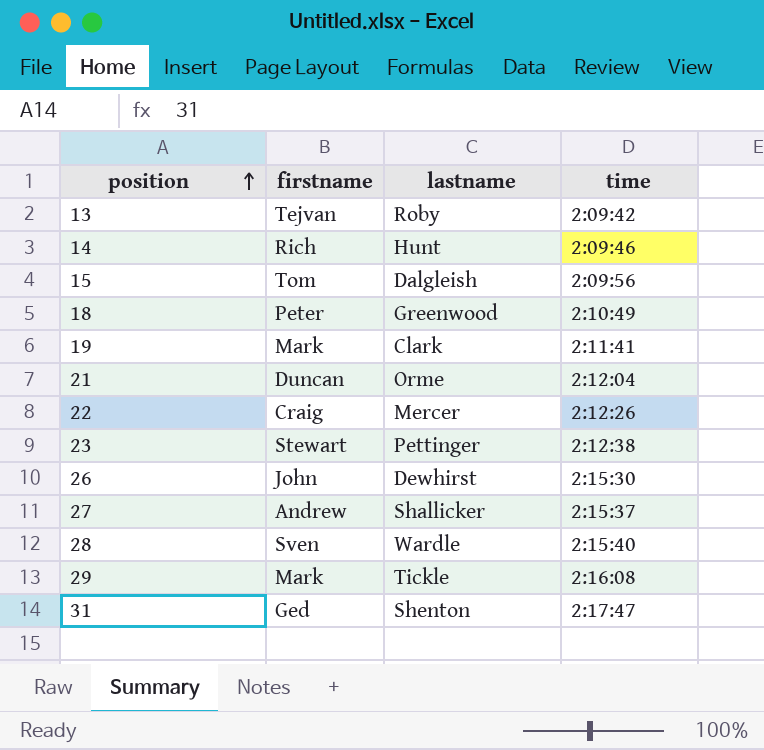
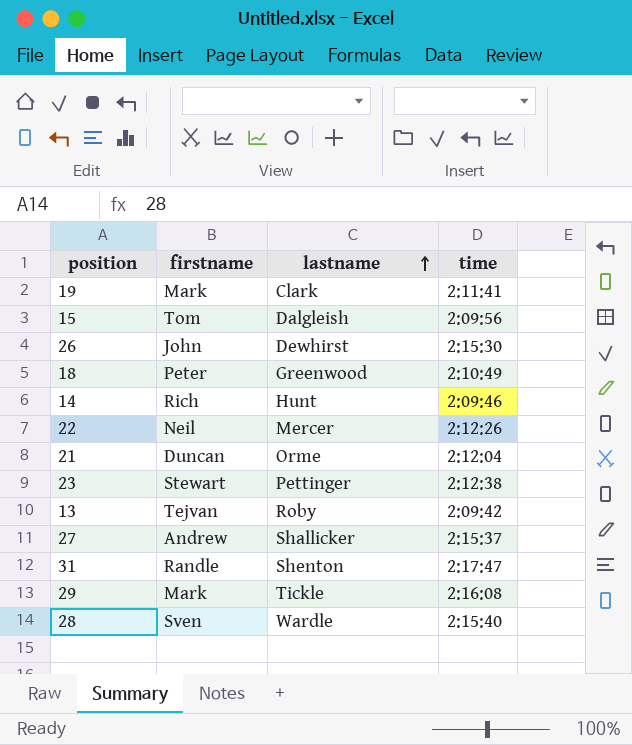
row order: position ascending -> lastname ascending
22 | firstname: Craig -> Neil
31 | firstname: Ged -> Randle

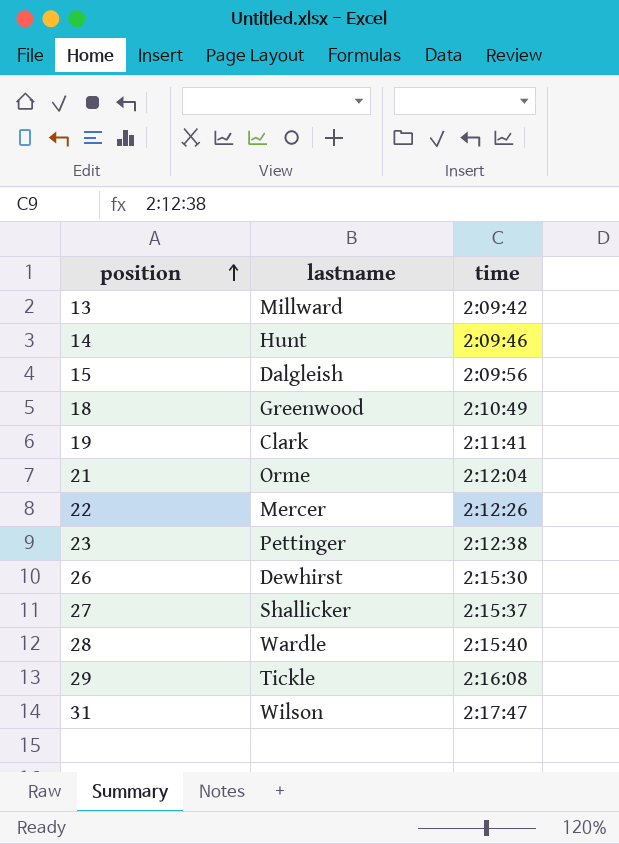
row order: lastname ascending -> position ascending
column firstname | position: 2 -> none
13 | lastname: Roby -> Millward
31 | lastname: Shenton -> Wilson

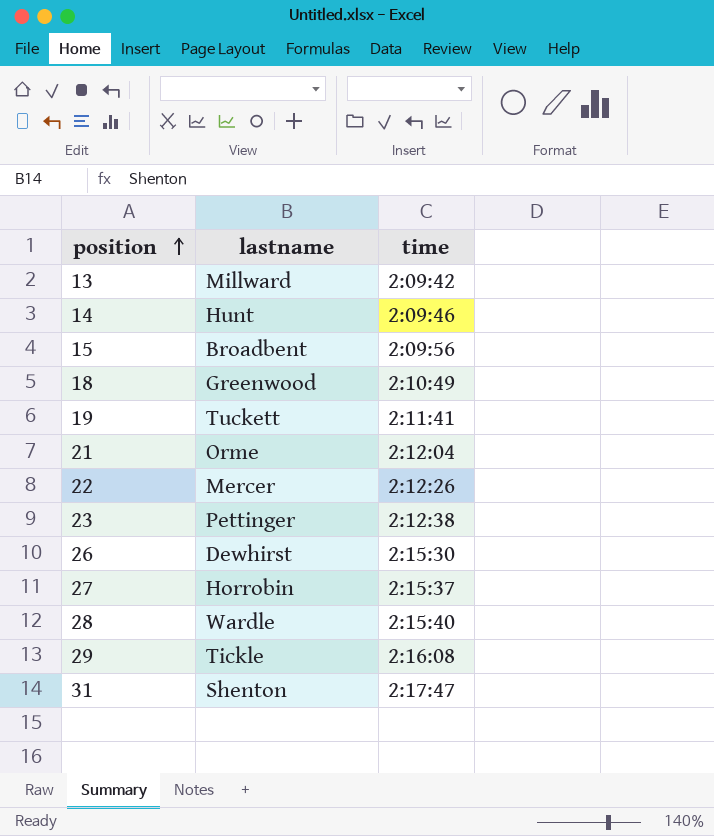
15 | lastname: Dalgleish -> Broadbent
19 | lastname: Clark -> Tuckett
27 | lastname: Shallicker -> Horrobin
31 | lastname: Wilson -> Shenton

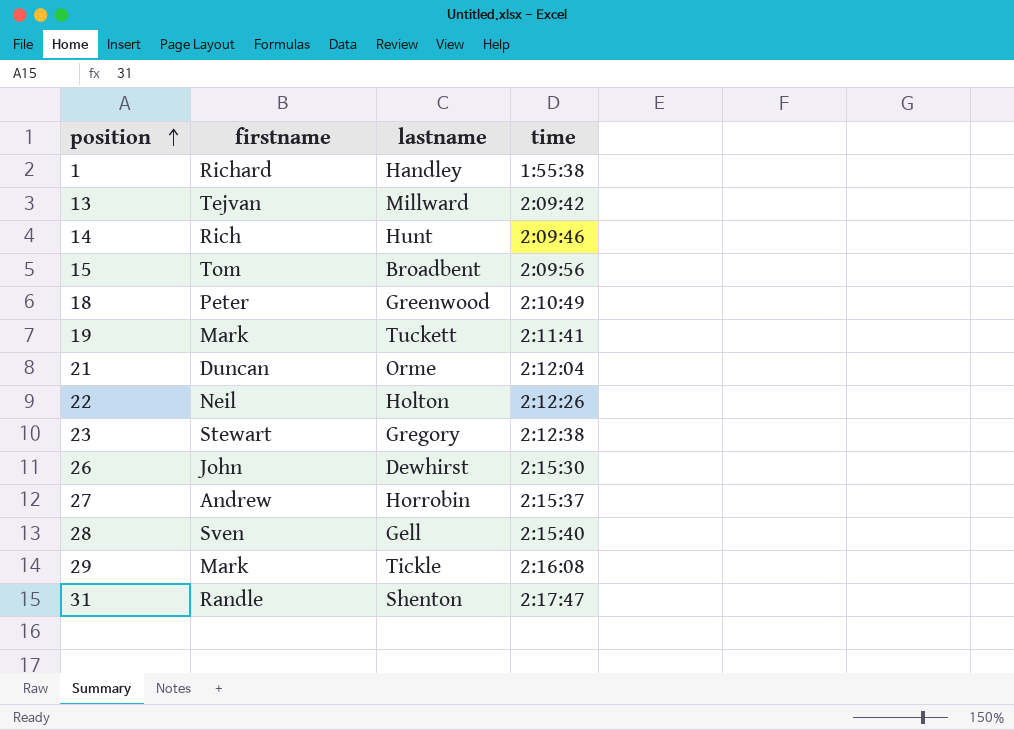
column firstname | position: none -> 2
row 1: none -> Richard | Handley | 1:55:38
22 | lastname: Mercer -> Holton
23 | lastname: Pettinger -> Gregory
28 | lastname: Wardle -> Gell

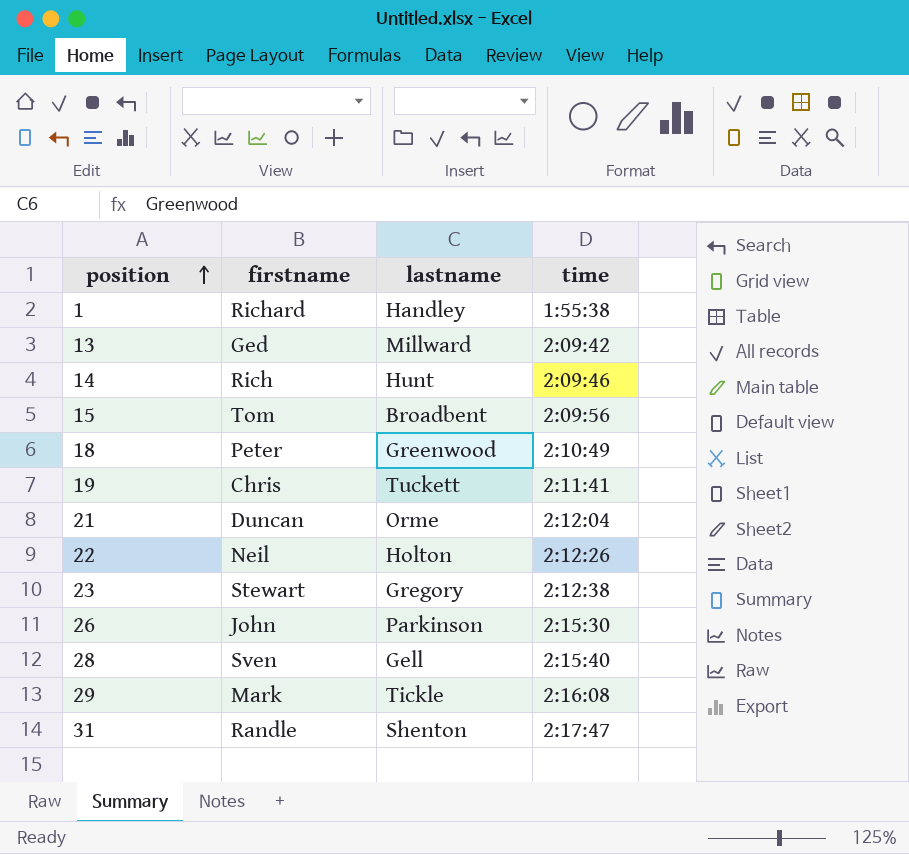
row 27: Andrew | Horrobin | 2:15:37 -> none
13 | firstname: Tejvan -> Ged
19 | firstname: Mark -> Chris
26 | lastname: Dewhirst -> Parkinson

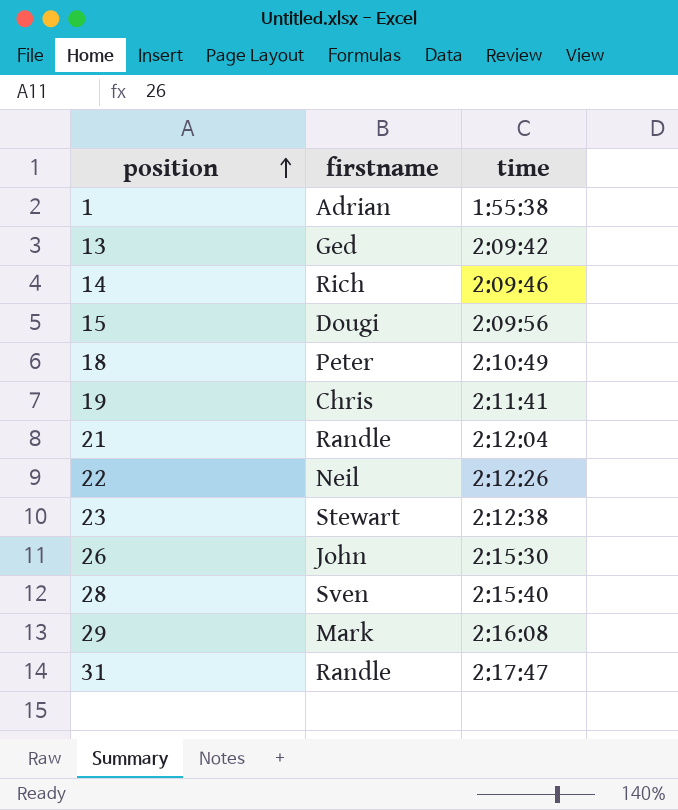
column lastname | position: 3 -> none
1 | firstname: Richard -> Adrian
15 | firstname: Tom -> Dougi
21 | firstname: Duncan -> Randle

